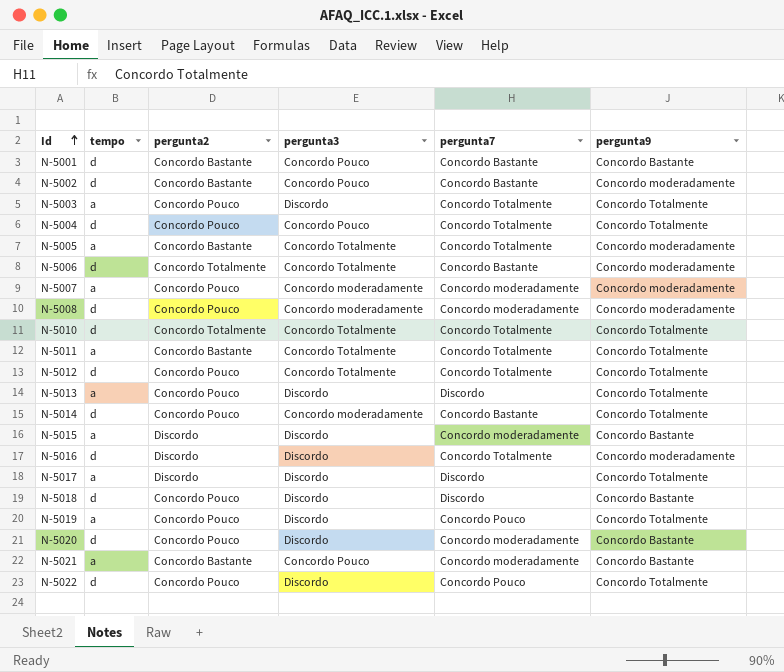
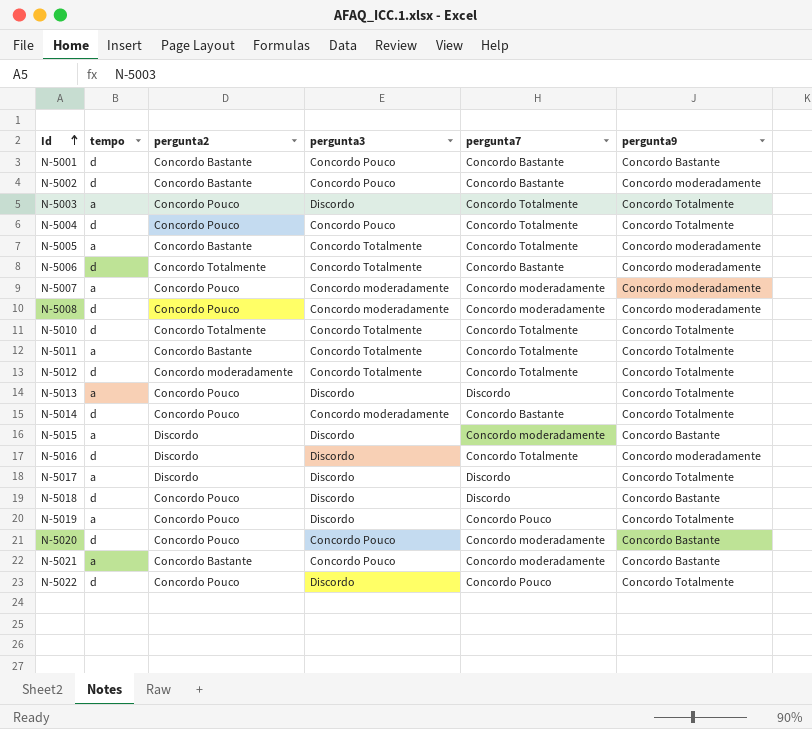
N-5012 | pergunta2: Concordo Pouco -> Concordo moderadamente
N-5020 | pergunta3: Discordo -> Concordo Pouco

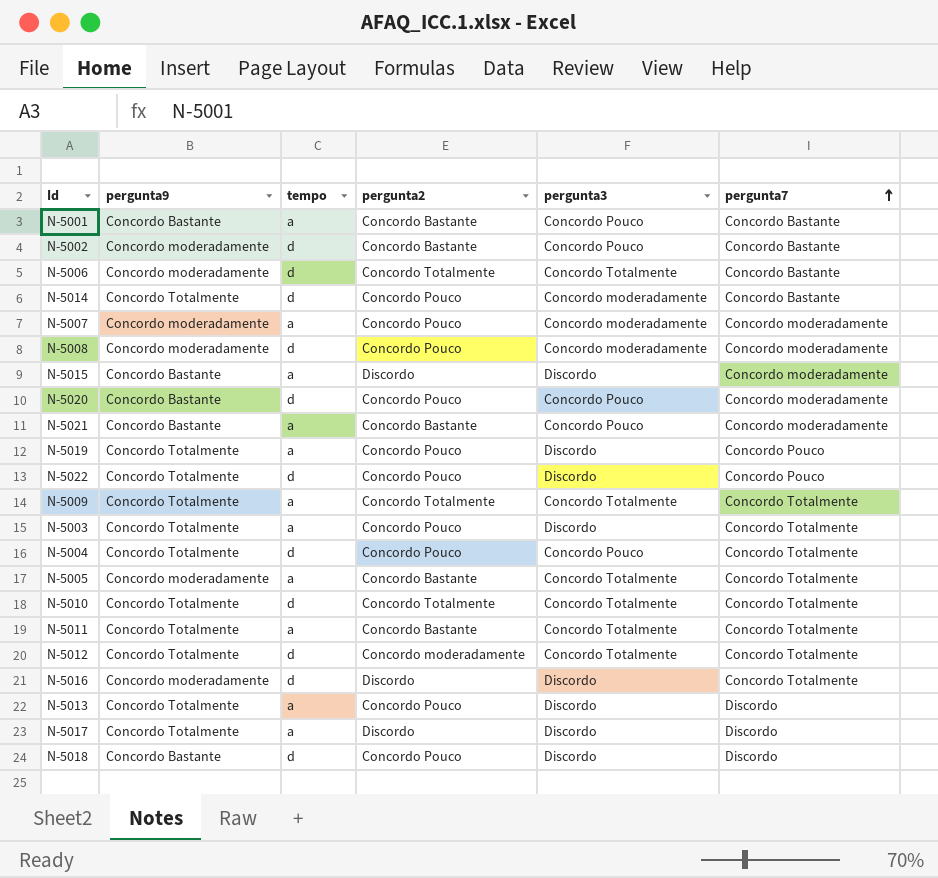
row order: Id ascending -> pergunta7 ascending
column pergunta9 | position: 6 -> 2
N-5001 | tempo: d -> a
row N-5009: none -> Concordo Totalmente | a | Concordo Totalmente | Concordo Totalmente | Concordo Totalmente

